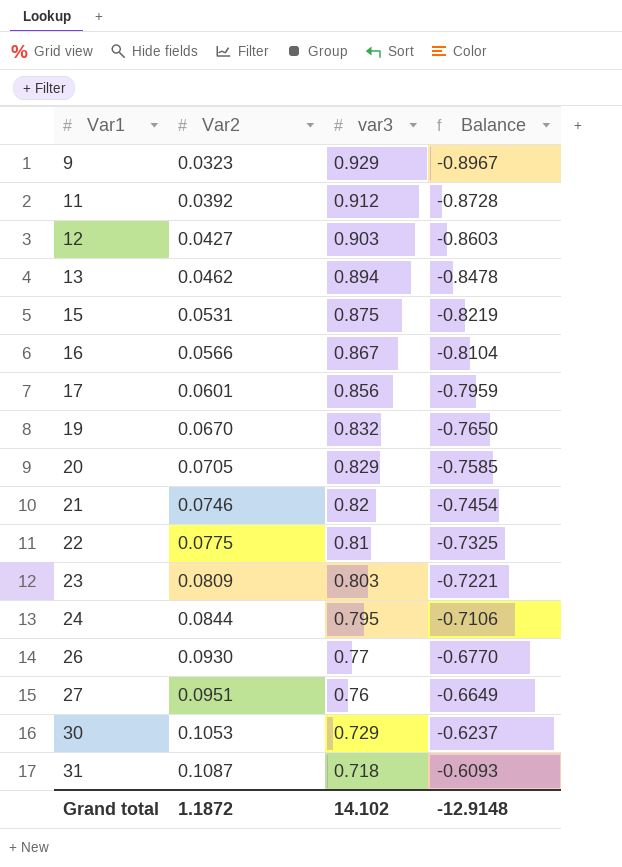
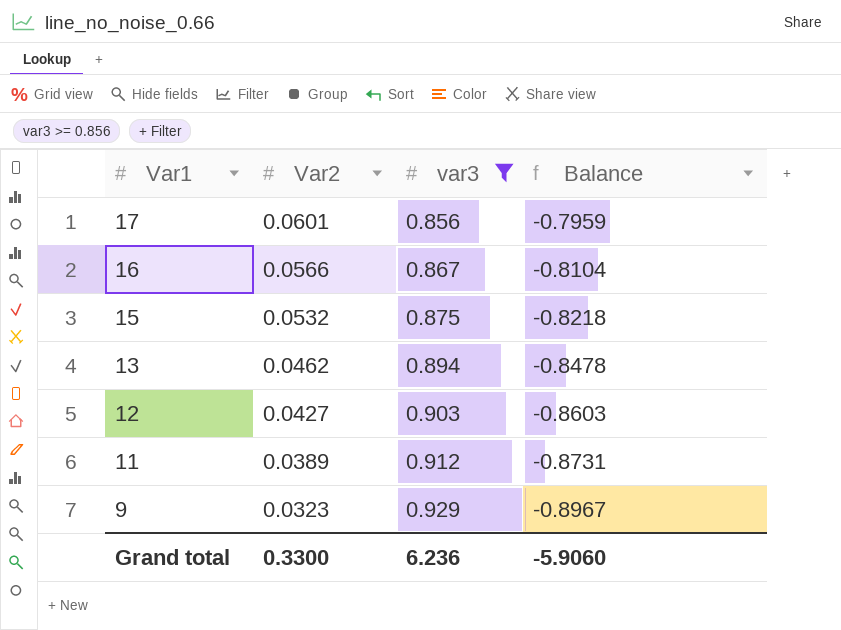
filter: none -> var3 >= 0.856
row order: Var1 ascending -> Var1 descending
15 | Var2: 0.0531 -> 0.0532
15 | Balance: -0.8219 -> -0.8218
11 | Var2: 0.0392 -> 0.0389
11 | Balance: -0.8728 -> -0.8731
Grand total | Var2: 1.1872 -> 0.3300
Grand total | var3: 14.102 -> 6.236
Grand total | Balance: -12.9148 -> -5.9060

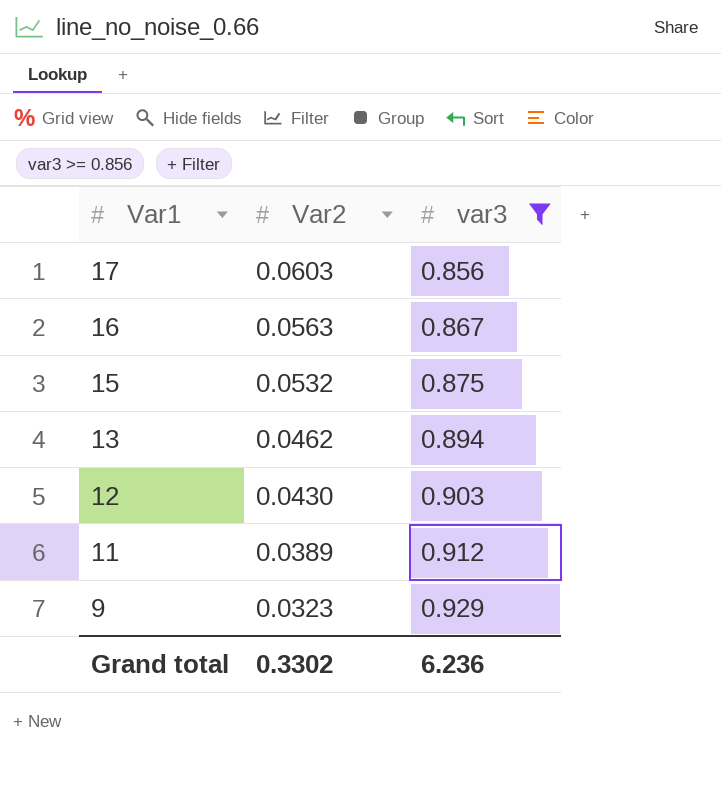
column Balance | formula: [Var2] - [var3] -> none
17 | Var2: 0.0601 -> 0.0603
16 | Var2: 0.0566 -> 0.0563
12 | Var2: 0.0427 -> 0.0430
Grand total | Var2: 0.3300 -> 0.3302

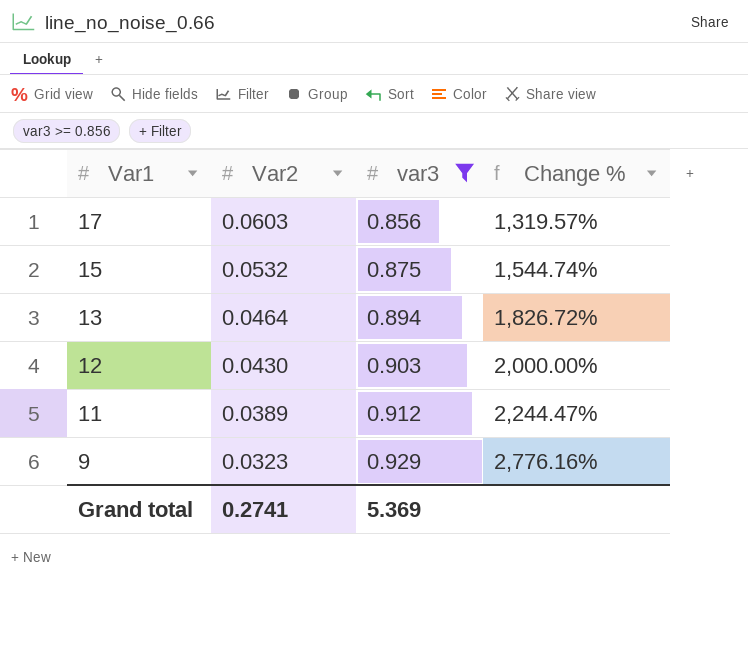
column Change % | formula: none -> ([var3] - [Var2]) / [Var2]
row 16: 0.0563 | 0.867 -> none
13 | Var2: 0.0462 -> 0.0464
Grand total | Var2: 0.3302 -> 0.2741
Grand total | var3: 6.236 -> 5.369

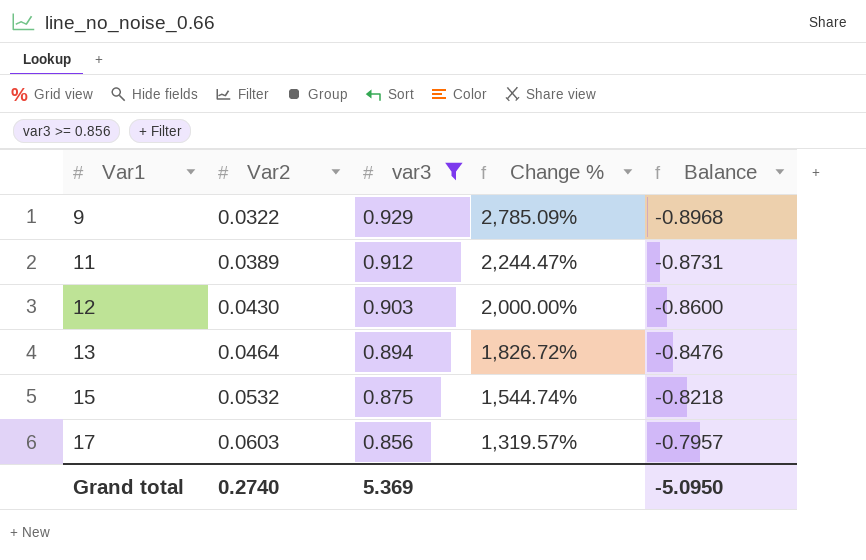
row order: Var1 descending -> Var1 ascending
column Balance | formula: none -> [Var2] - [var3]
9 | Var2: 0.0323 -> 0.0322
9 | Change %: 2,776.16% -> 2,785.09%
Grand total | Var2: 0.2741 -> 0.2740

